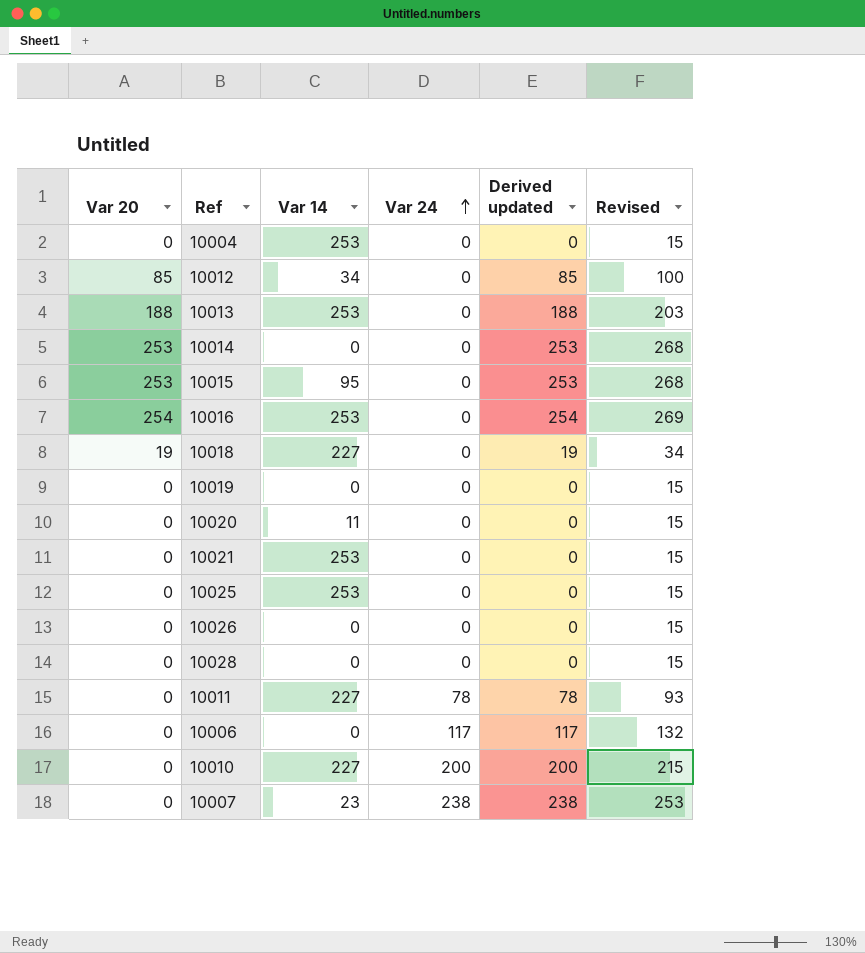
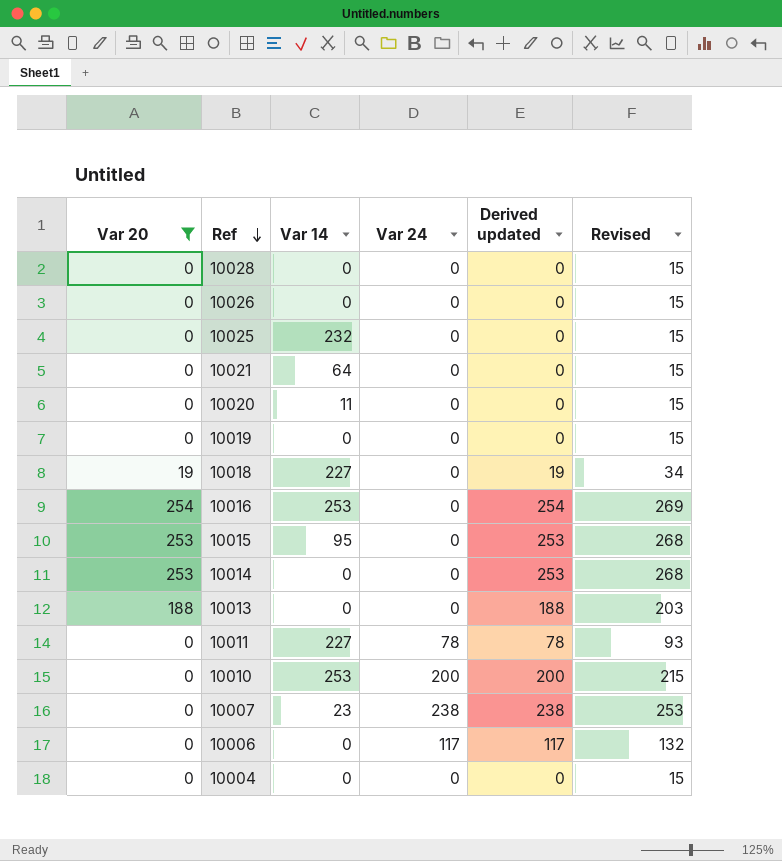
filter: none -> Var 20 != 85
row order: Var 24 ascending -> Ref descending
10025 | Var 14: 253 -> 232
10021 | Var 14: 253 -> 64
10013 | Var 14: 253 -> 0
10010 | Var 14: 227 -> 253
10004 | Var 14: 253 -> 0

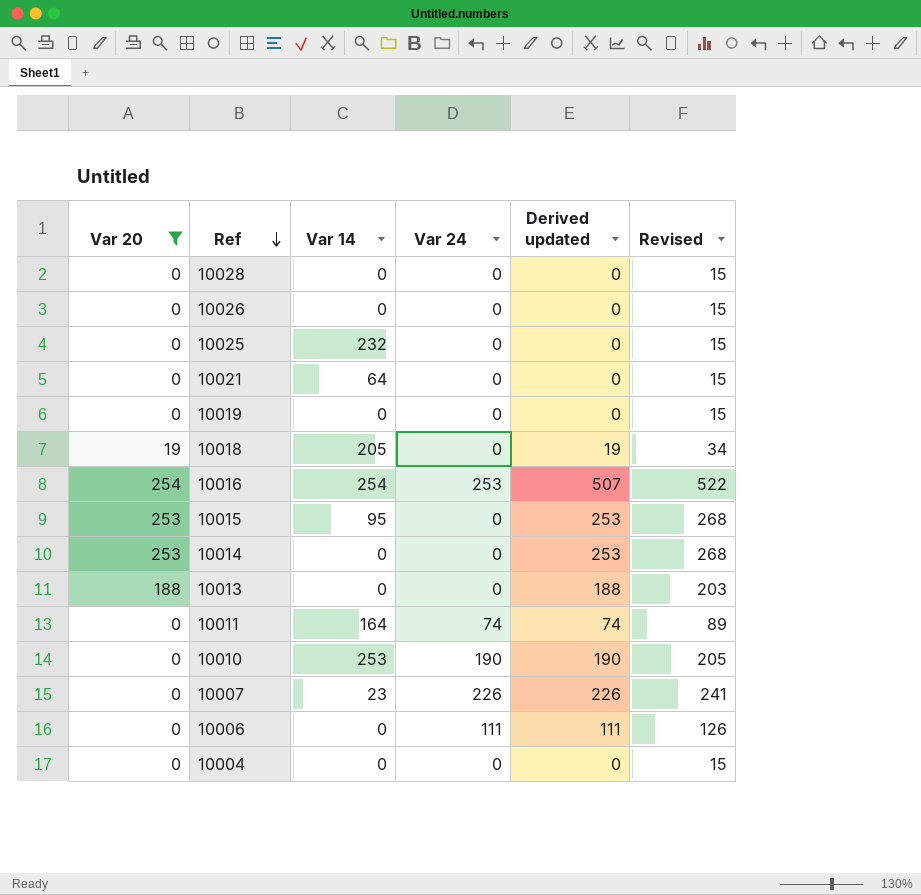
row 10020: 0 | 11 | 0 | 0 | 15 -> none
10018 | Var 14: 227 -> 205
10016 | Var 14: 253 -> 254
10016 | Var 24: 0 -> 253
10016 | Derived updated: 254 -> 507
10016 | Revised: 269 -> 522
10011 | Var 14: 227 -> 164
10011 | Var 24: 78 -> 74
10011 | Derived updated: 78 -> 74
10011 | Revised: 93 -> 89
10010 | Var 24: 200 -> 190
10010 | Derived updated: 200 -> 190
10010 | Revised: 215 -> 205
10007 | Var 24: 238 -> 226
10007 | Derived updated: 238 -> 226
10007 | Revised: 253 -> 241
10006 | Var 24: 117 -> 111
10006 | Derived updated: 117 -> 111
10006 | Revised: 132 -> 126

